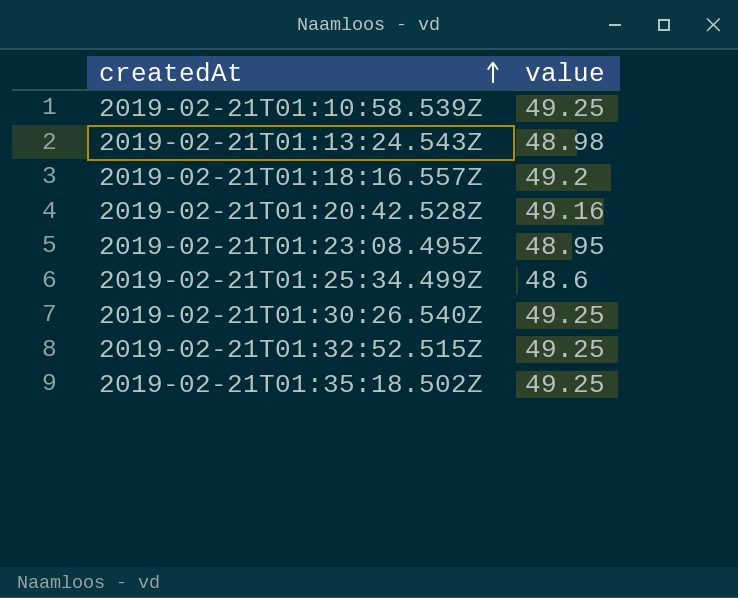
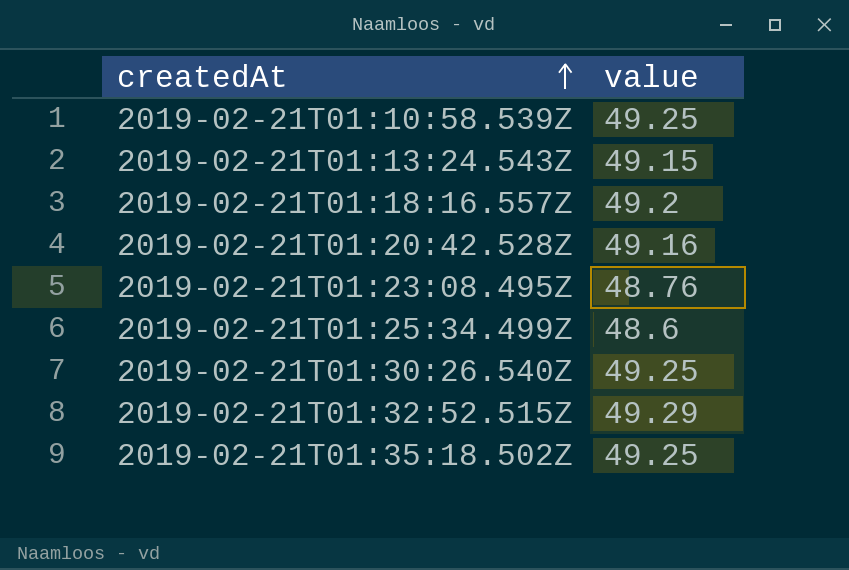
2019-02-21T01:13:24.543Z | value: 48.98 -> 49.15
2019-02-21T01:23:08.495Z | value: 48.95 -> 48.76
2019-02-21T01:32:52.515Z | value: 49.25 -> 49.29

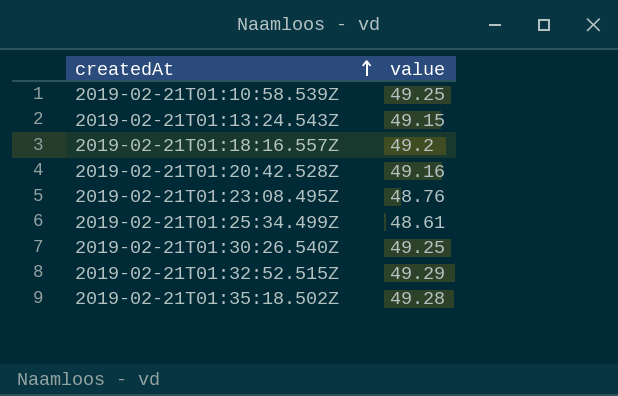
2019-02-21T01:25:34.499Z | value: 48.6 -> 48.61
2019-02-21T01:35:18.502Z | value: 49.25 -> 49.28

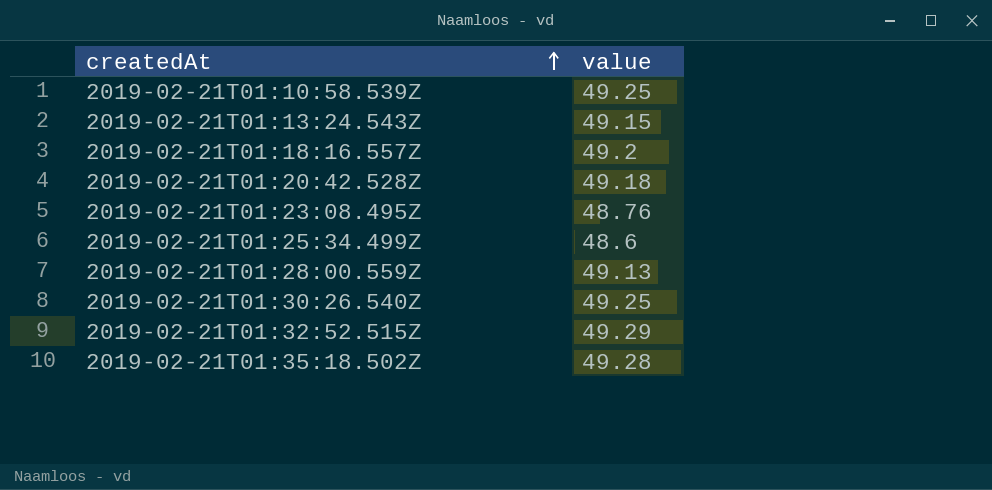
2019-02-21T01:20:42.528Z | value: 49.16 -> 49.18
2019-02-21T01:25:34.499Z | value: 48.61 -> 48.6
row 2019-02-21T01:28:00.559Z: none -> 49.13

